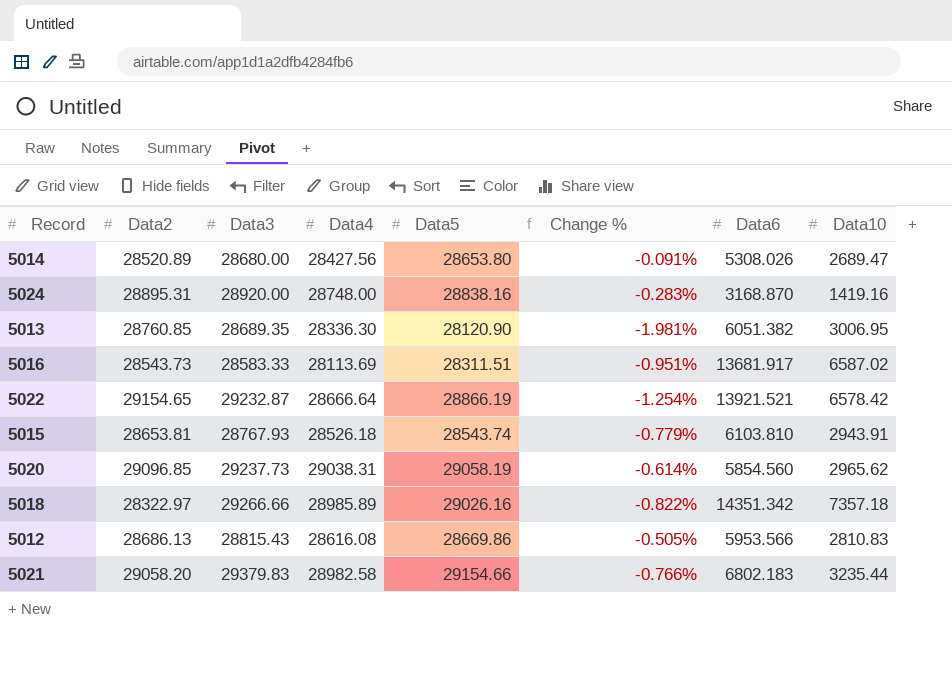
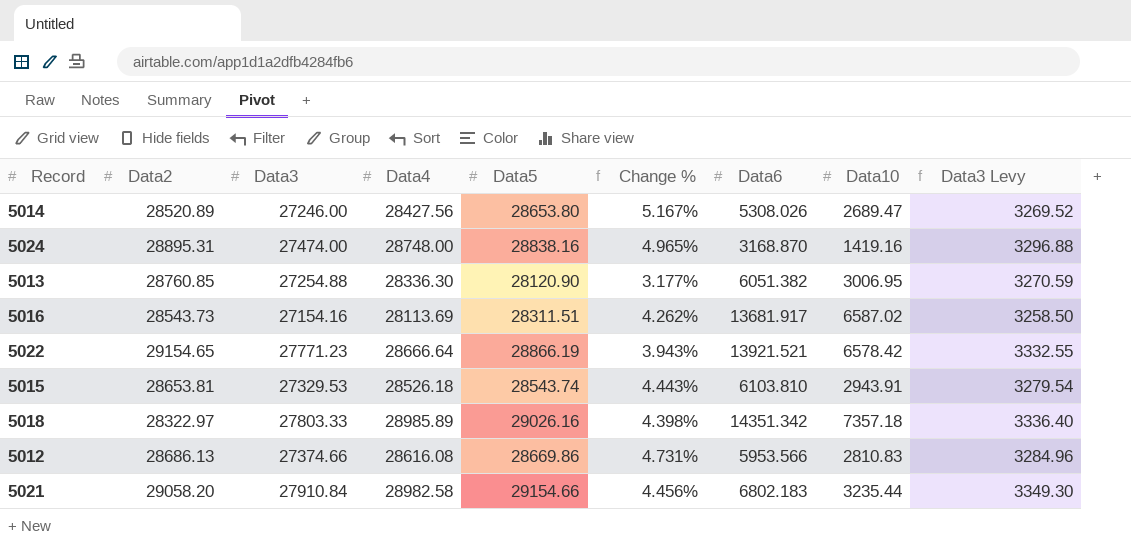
column Data3 Levy | formula: none -> [Data3] * 0.12
row 5020: 29096.85 | 29237.73 | 29038.31 | 29058.19 | -0.614% | 5854.560 | 2965.62 -> none
5014 | Data3: 28680.00 -> 27246.00
5014 | Change %: -0.091% -> 5.167%
5024 | Data3: 28920.00 -> 27474.00
5024 | Change %: -0.283% -> 4.965%
5013 | Data3: 28689.35 -> 27254.88
5013 | Change %: -1.981% -> 3.177%
5016 | Data3: 28583.33 -> 27154.16
5016 | Change %: -0.951% -> 4.262%
5022 | Data3: 29232.87 -> 27771.23
5022 | Change %: -1.254% -> 3.943%
5015 | Data3: 28767.93 -> 27329.53
5015 | Change %: -0.779% -> 4.443%
5018 | Data3: 29266.66 -> 27803.33
5018 | Change %: -0.822% -> 4.398%
5012 | Data3: 28815.43 -> 27374.66
5012 | Change %: -0.505% -> 4.731%
5021 | Data3: 29379.83 -> 27910.84
5021 | Change %: -0.766% -> 4.456%

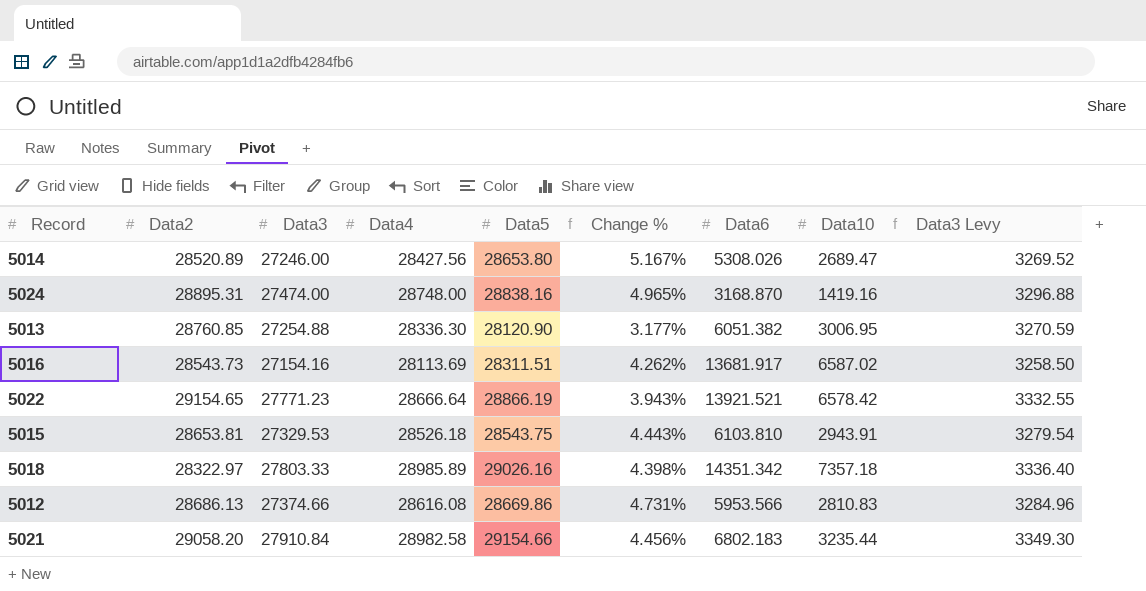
5015 | Data5: 28543.74 -> 28543.75

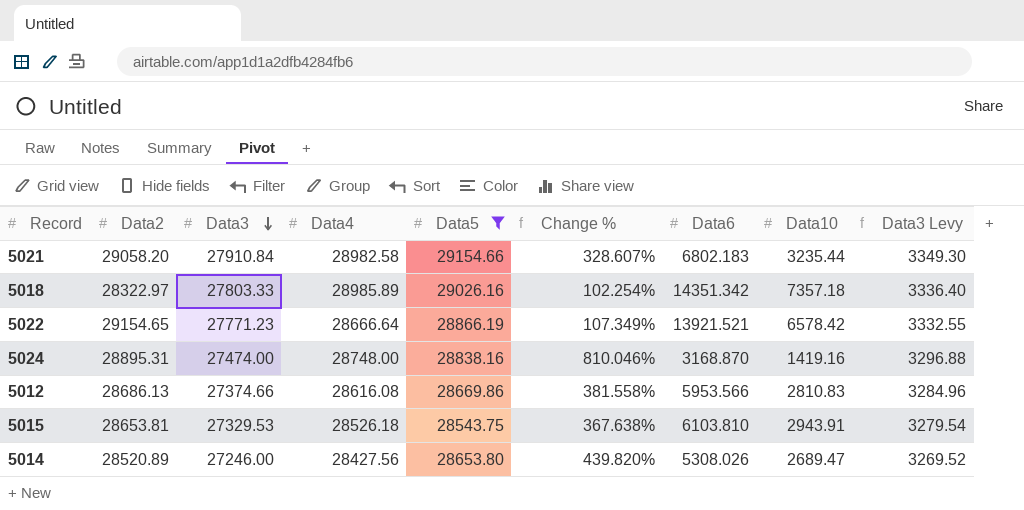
filter: none -> Data5 >= 28543.75
row order: none -> Data3 descending
column Change % | formula: ([Data5] - [Data3]) / [Data3] -> ([Data5] - [Data6]) / [Data6]

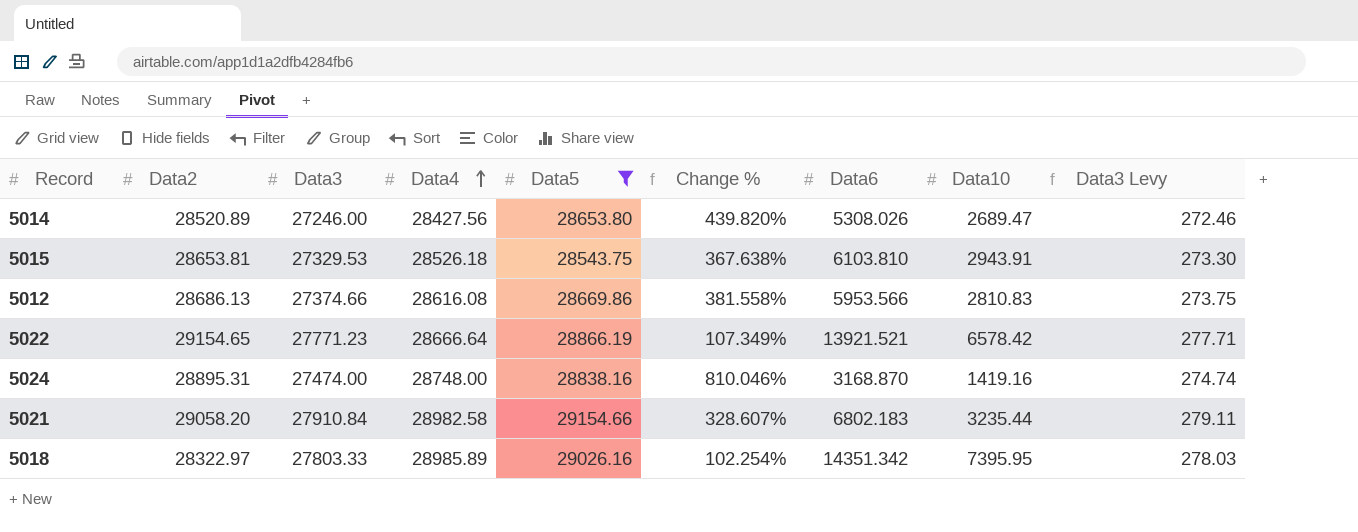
row order: Data3 descending -> Data4 ascending
column Data3 Levy | formula: [Data3] * 0.12 -> [Data3] * 0.01
5018 | Data10: 7357.18 -> 7395.95

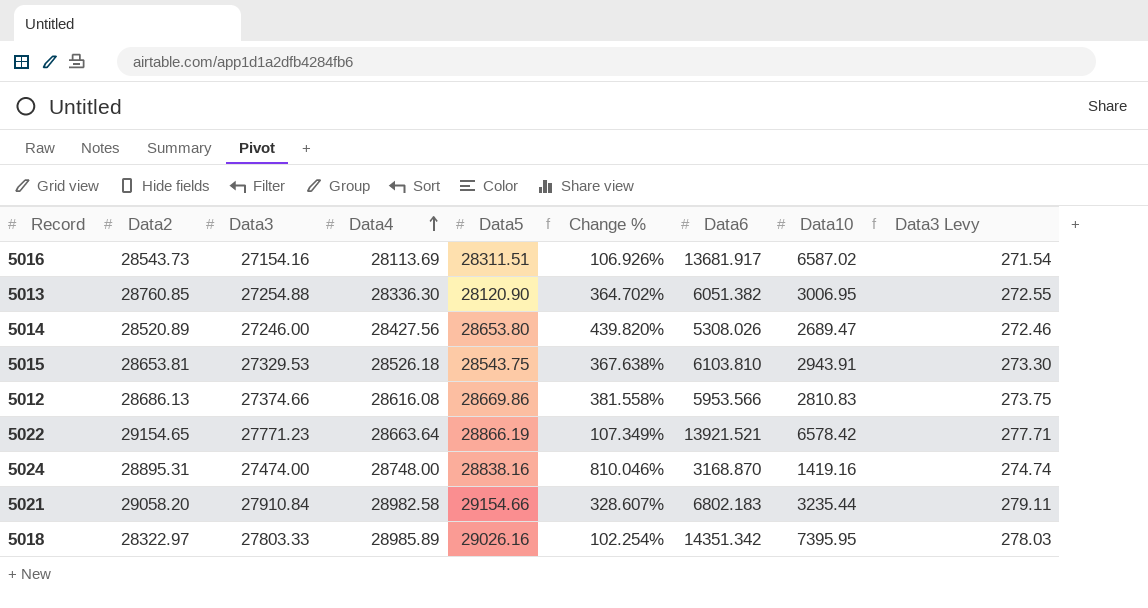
filter: Data5 >= 28543.75 -> none
5022 | Data4: 28666.64 -> 28663.64

